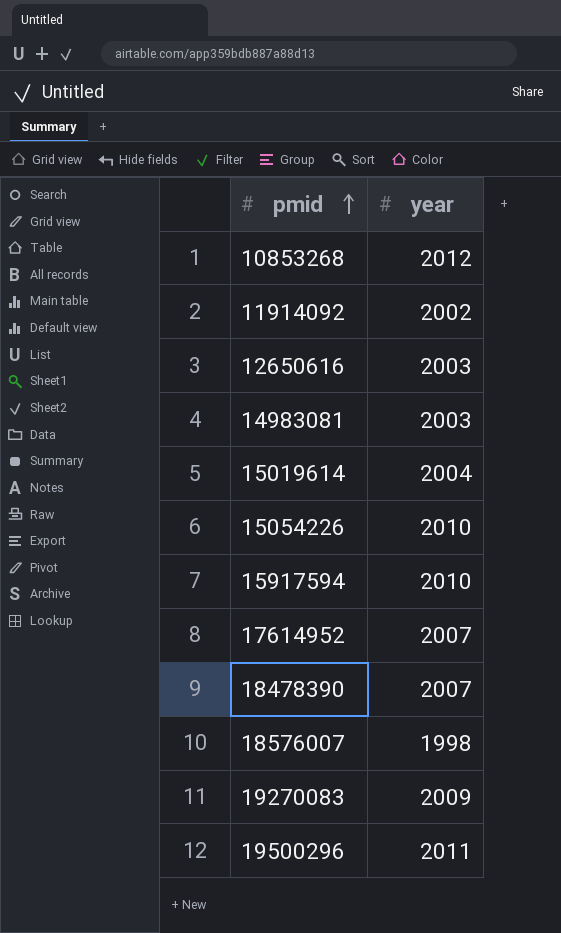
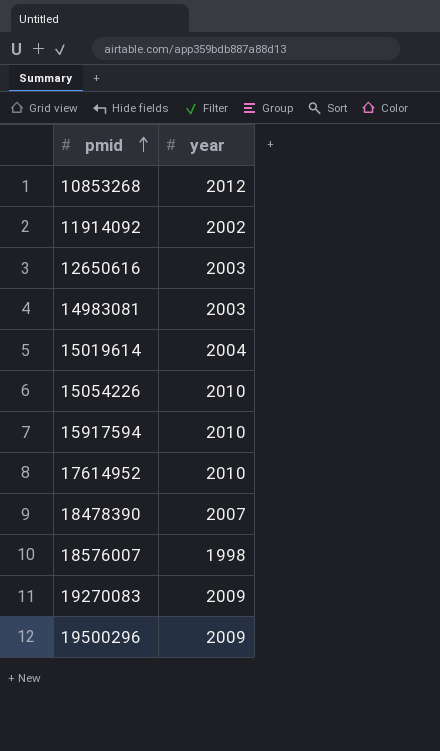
17614952 | year: 2007 -> 2010
19500296 | year: 2011 -> 2009

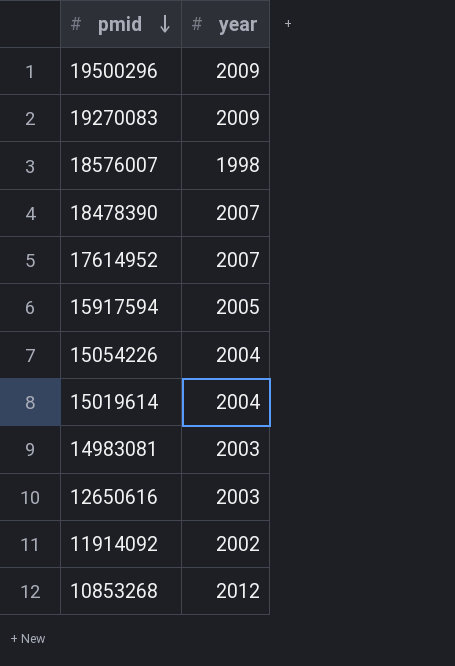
row order: pmid ascending -> pmid descending
17614952 | year: 2010 -> 2007
15917594 | year: 2010 -> 2005
15054226 | year: 2010 -> 2004

